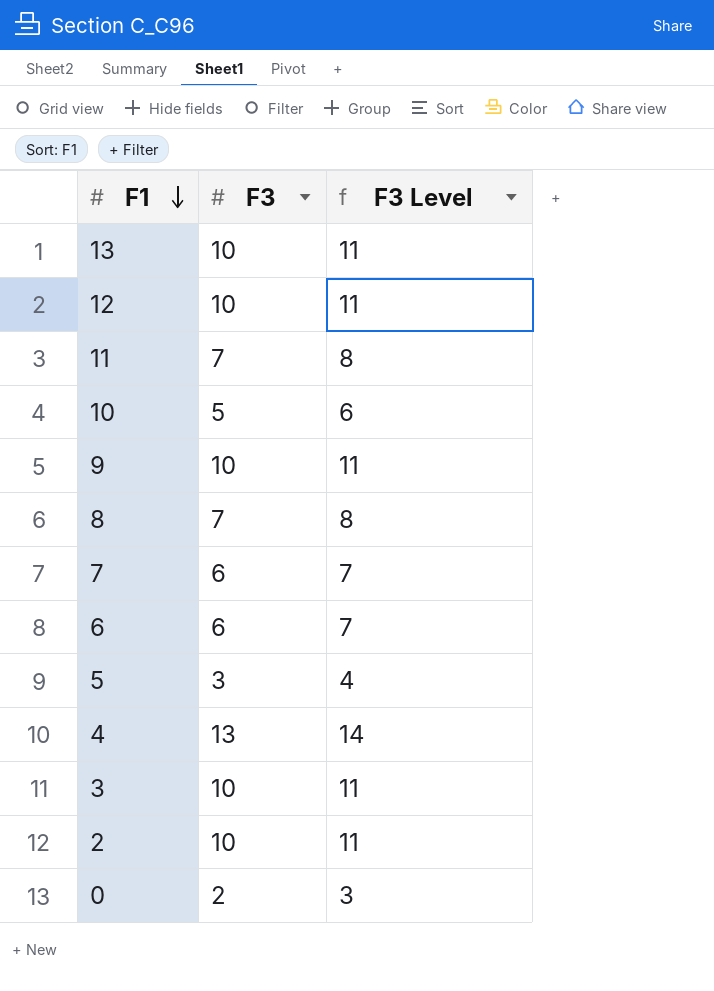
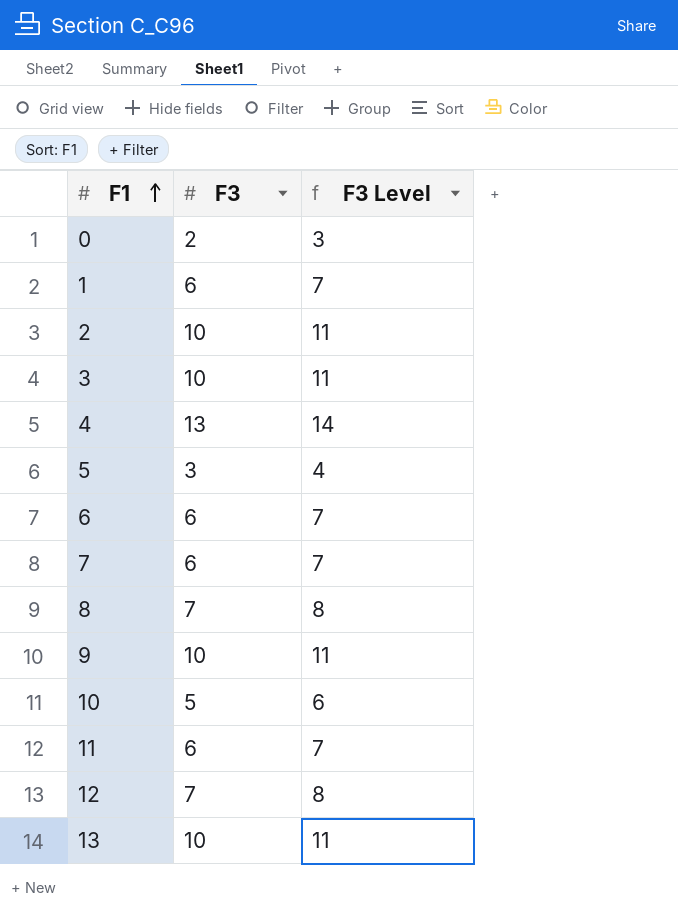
row order: F1 descending -> F1 ascending
row 1: none -> 6 | 7
11 | F3: 7 -> 6
11 | F3 Level: 8 -> 7
12 | F3: 10 -> 7
12 | F3 Level: 11 -> 8

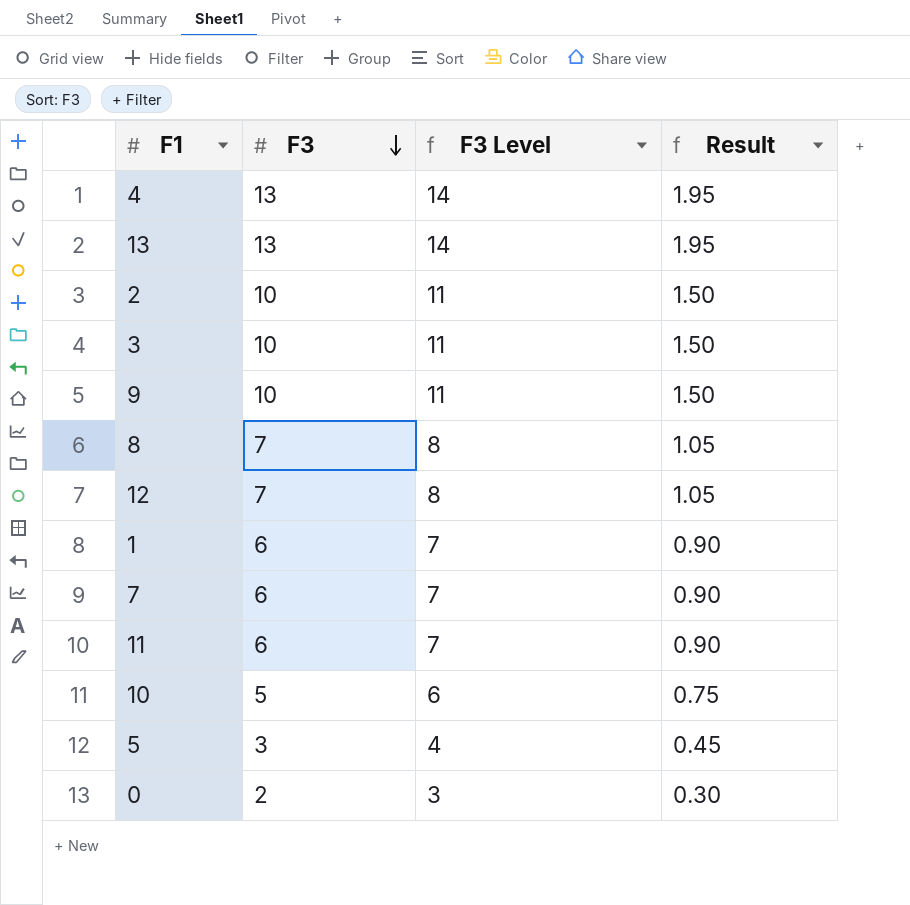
row order: F1 ascending -> F3 descending
column Result | formula: none -> [F3] * 0.15
row 6: 6 | 7 -> none
13 | F3: 10 -> 13
13 | F3 Level: 11 -> 14

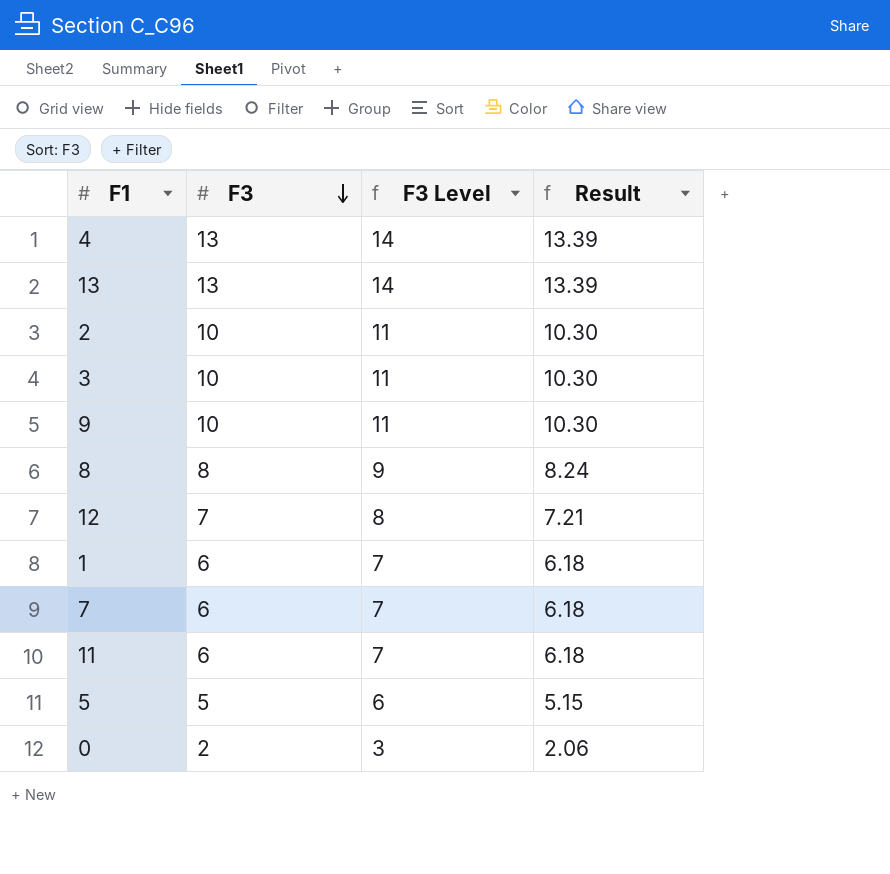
column Result | formula: [F3] * 0.15 -> [F3] * 1.03
row 10: 5 | 6 | 0.75 -> none
8 | F3: 7 -> 8
8 | F3 Level: 8 -> 9
5 | F3: 3 -> 5
5 | F3 Level: 4 -> 6

